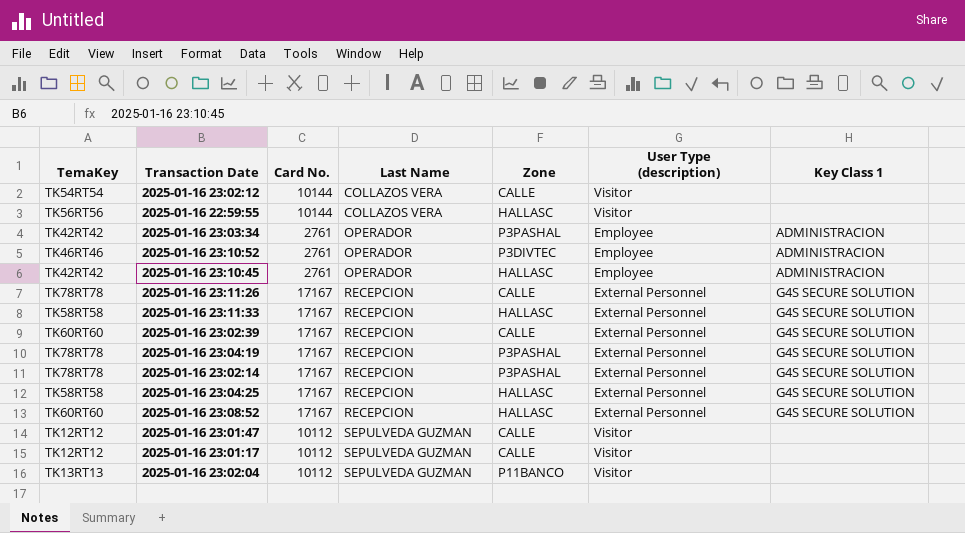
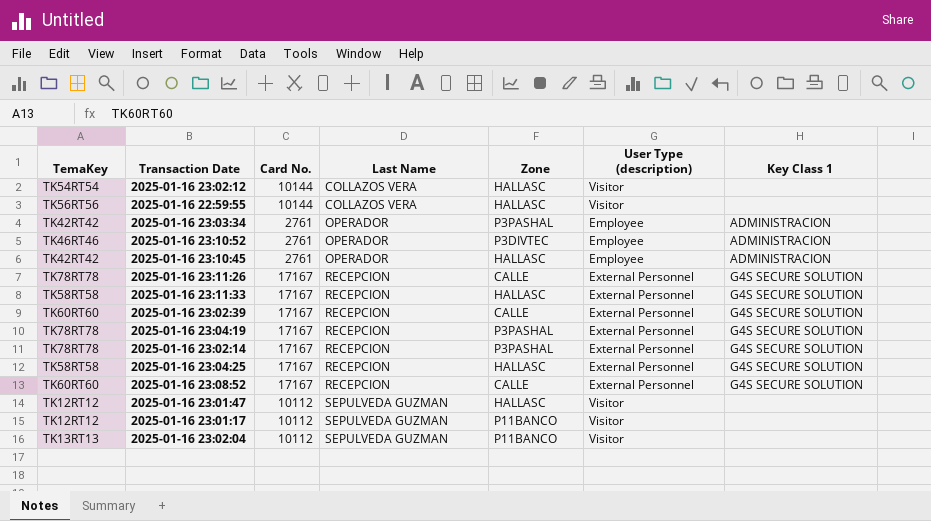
2025-01-16 23:02:12 | Zone: CALLE -> HALLASC
2025-01-16 23:08:52 | Zone: HALLASC -> CALLE
2025-01-16 23:01:47 | Zone: CALLE -> HALLASC
2025-01-16 23:01:17 | Zone: CALLE -> P11BANCO

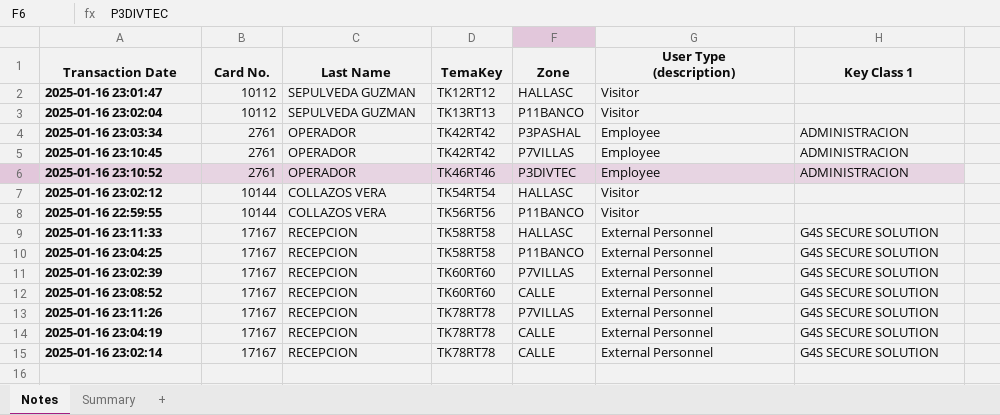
row order: Last Name ascending -> TemaKey ascending
column TemaKey | position: 1 -> 4
row 2025-01-16 23:01:17: TK12RT12 | 10112 | SEPULVEDA GUZMAN | P11BANCO | Visitor | none -> none
2025-01-16 23:10:45 | Zone: HALLASC -> P7VILLAS
2025-01-16 22:59:55 | Zone: HALLASC -> P11BANCO
2025-01-16 23:04:25 | Zone: HALLASC -> P11BANCO
2025-01-16 23:02:39 | Zone: CALLE -> P7VILLAS
2025-01-16 23:11:26 | Zone: CALLE -> P7VILLAS
2025-01-16 23:04:19 | Zone: P3PASHAL -> CALLE
2025-01-16 23:02:14 | Zone: P3PASHAL -> CALLE

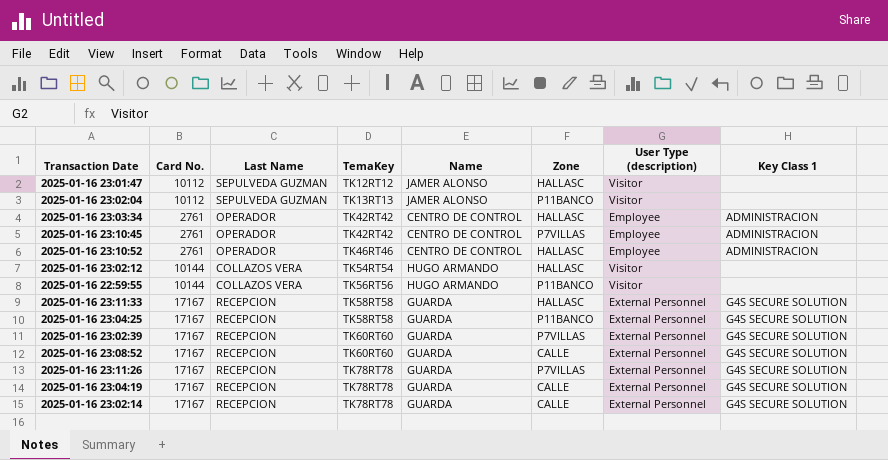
column Name | position: none -> 5
2025-01-16 23:03:34 | Zone: P3PASHAL -> HALLASC
2025-01-16 23:10:52 | Zone: P3DIVTEC -> HALLASC

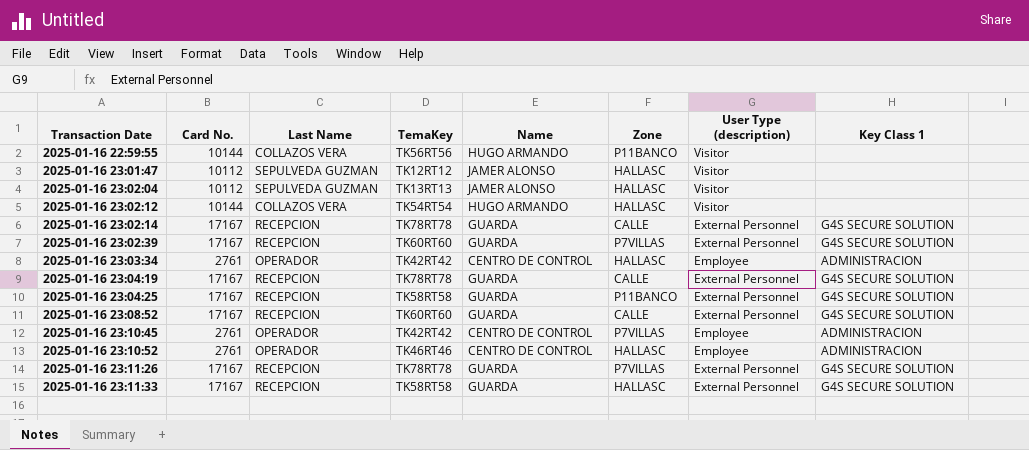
row order: TemaKey ascending -> Transaction Date ascending
2025-01-16 23:02:04 | Zone: P11BANCO -> HALLASC

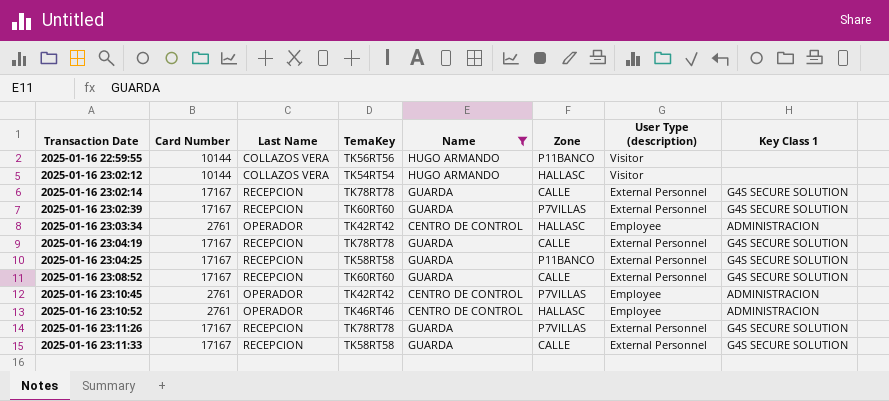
filter: none -> Name != JAMER ALONSO
column name: Card No. -> Card Number
2025-01-16 23:11:33 | Zone: HALLASC -> CALLE

